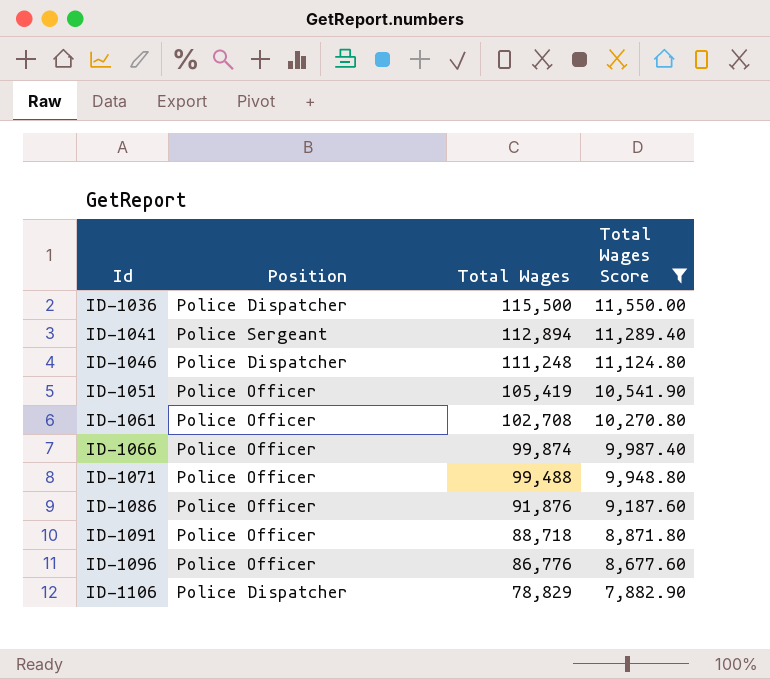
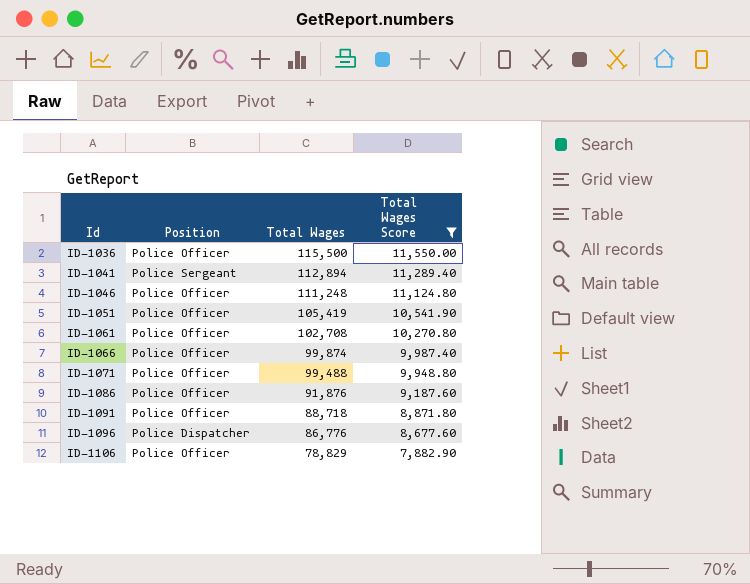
ID-1036 | Position: Police Dispatcher -> Police Officer
ID-1046 | Position: Police Dispatcher -> Police Officer
ID-1096 | Position: Police Officer -> Police Dispatcher
ID-1106 | Position: Police Dispatcher -> Police Officer

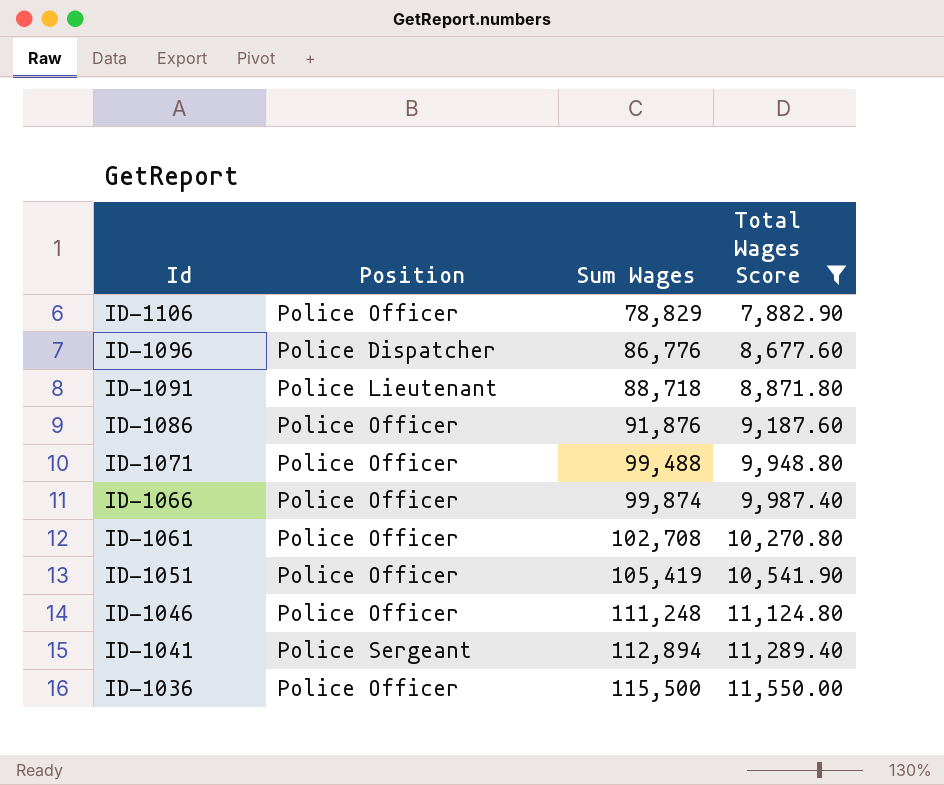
row order: Id ascending -> Id descending
column name: Total Wages -> Sum Wages
ID-1091 | Position: Police Officer -> Police Lieutenant

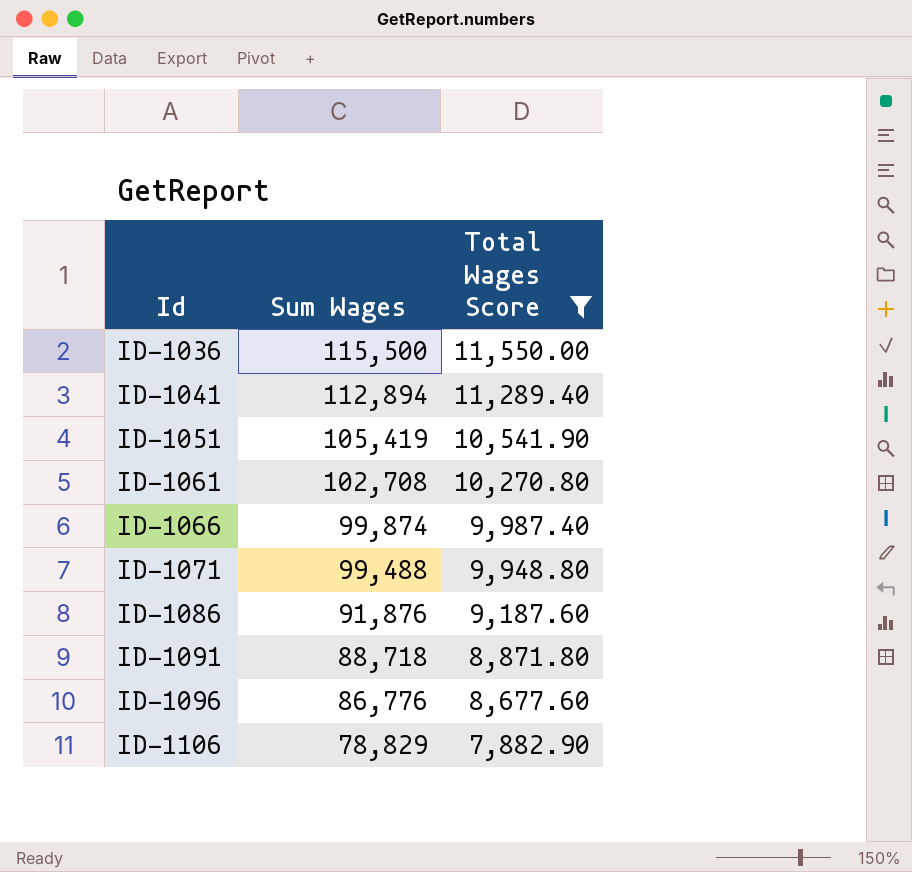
row order: Id descending -> Id ascending
column Position | position: 2 -> none
row ID-1046: Police Officer | 111,248 | 11,124.80 -> none

